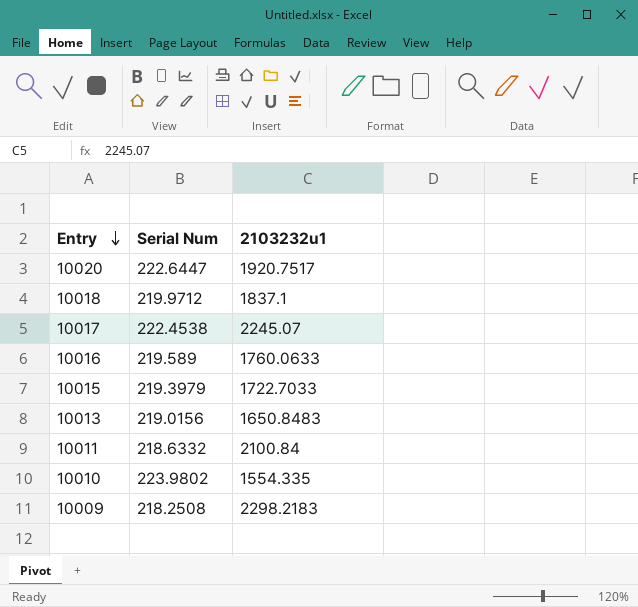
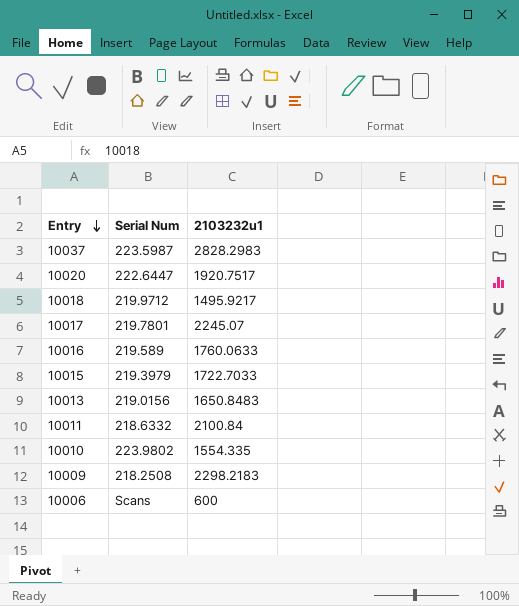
row 10037: none -> 223.5987 | 2828.2983
10018 | 2103232u1: 1837.1 -> 1495.9217
10017 | Serial Num: 222.4538 -> 219.7801
row 10006: none -> Scans | 600

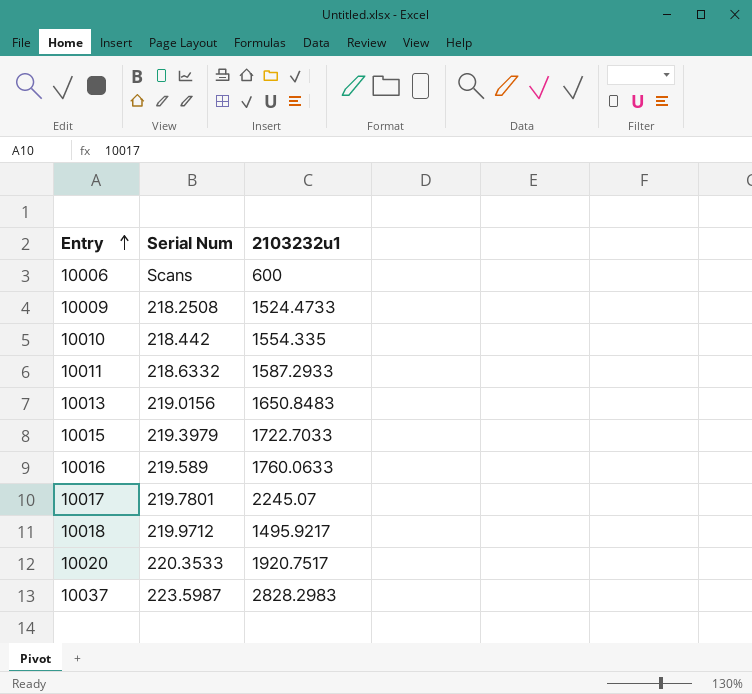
row order: Entry descending -> Entry ascending
10009 | 2103232u1: 2298.2183 -> 1524.4733
10010 | Serial Num: 223.9802 -> 218.442
10011 | 2103232u1: 2100.84 -> 1587.2933
10020 | Serial Num: 222.6447 -> 220.3533

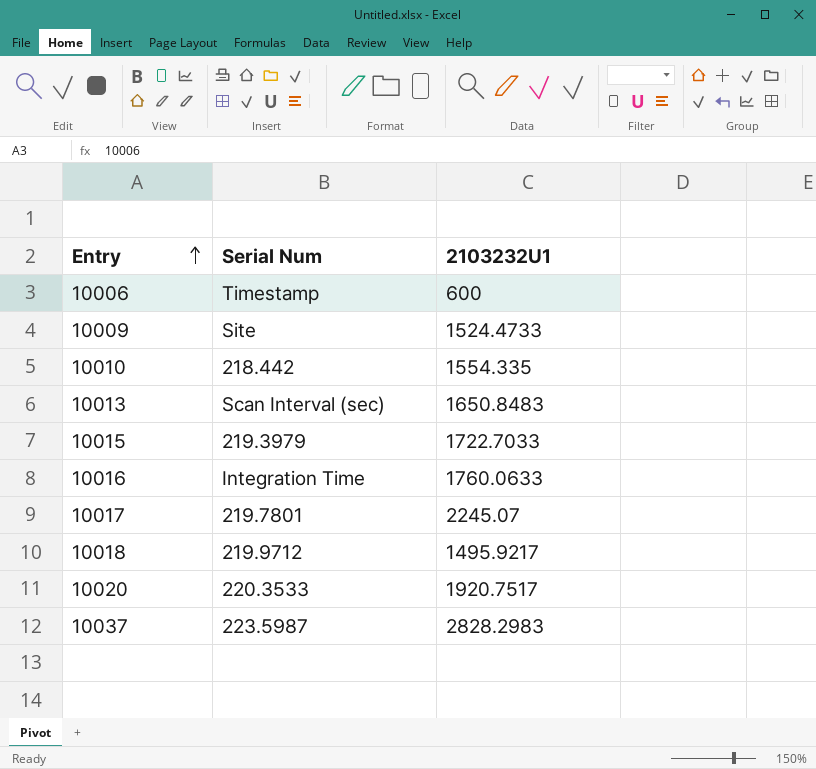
column name: 2103232u1 -> 2103232U1
row 10011: 218.6332 | 1587.2933 -> none
10006 | Serial Num: Scans -> Timestamp
10009 | Serial Num: 218.2508 -> Site
10013 | Serial Num: 219.0156 -> Scan Interval (sec)
10016 | Serial Num: 219.589 -> Integration Time

